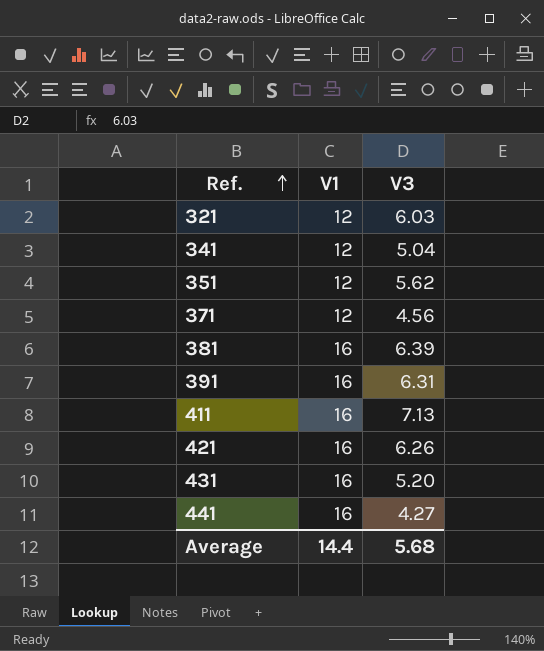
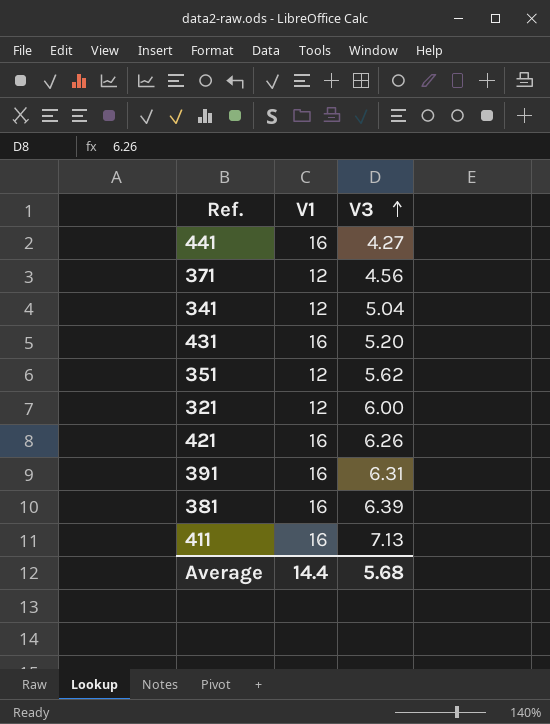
row order: Ref. ascending -> V3 ascending
321 | V3: 6.03 -> 6.00

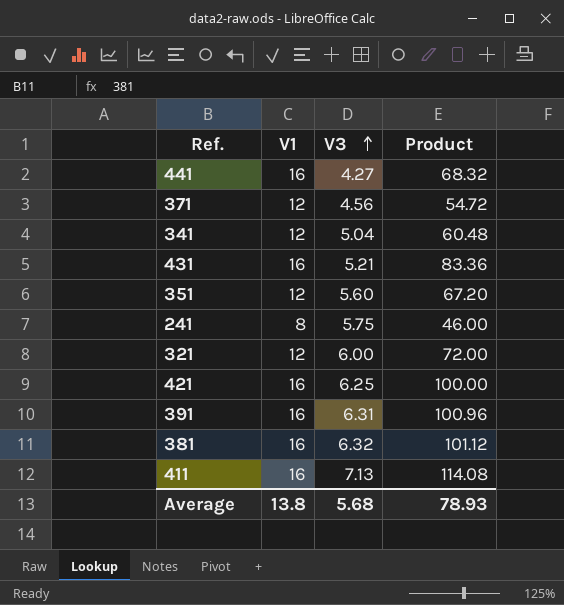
column Product | formula: none -> [V1] * [V3]
431 | V3: 5.20 -> 5.21
351 | V3: 5.62 -> 5.60
row 241: none -> 8 | 5.75 | 46.00
421 | V3: 6.26 -> 6.25
381 | V3: 6.39 -> 6.32
Average | V1: 14.4 -> 13.8

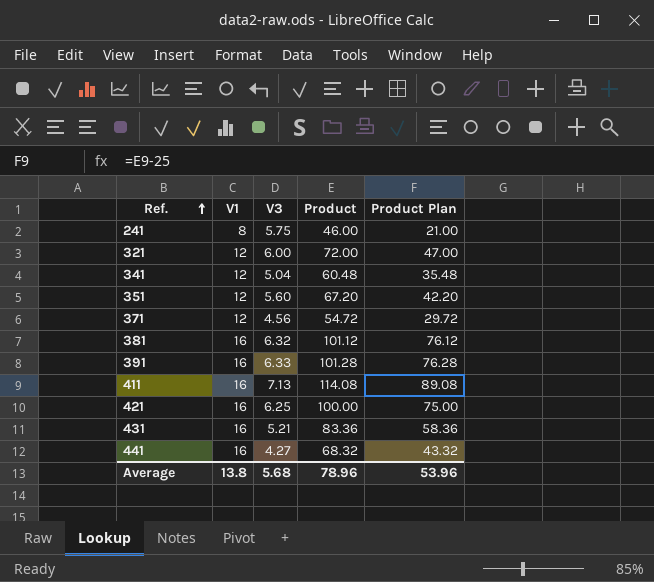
row order: V3 ascending -> Ref. ascending
column Product Plan | formula: none -> [Product] - 25
391 | V3: 6.31 -> 6.33
391 | Product: 100.96 -> 101.28
Average | Product: 78.93 -> 78.96

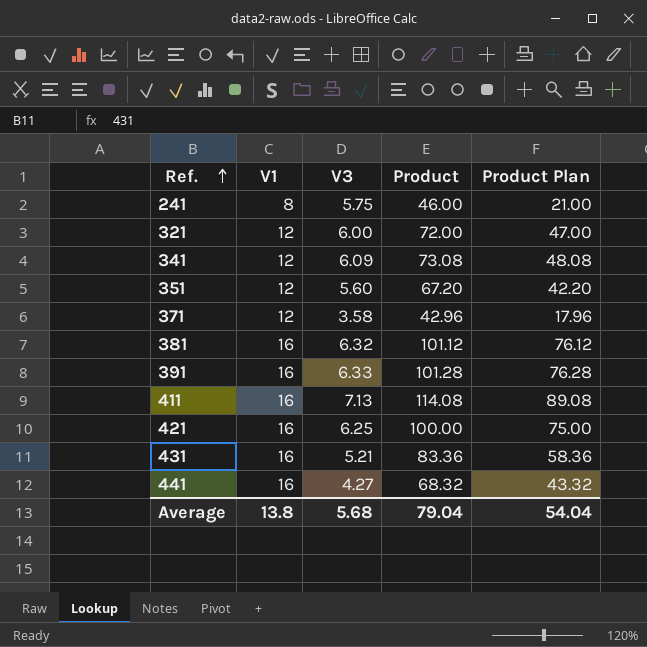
341 | V3: 5.04 -> 6.09
341 | Product: 60.48 -> 73.08
341 | Product Plan: 35.48 -> 48.08
371 | V3: 4.56 -> 3.58
371 | Product: 54.72 -> 42.96
371 | Product Plan: 29.72 -> 17.96
Average | Product: 78.96 -> 79.04
Average | Product Plan: 53.96 -> 54.04

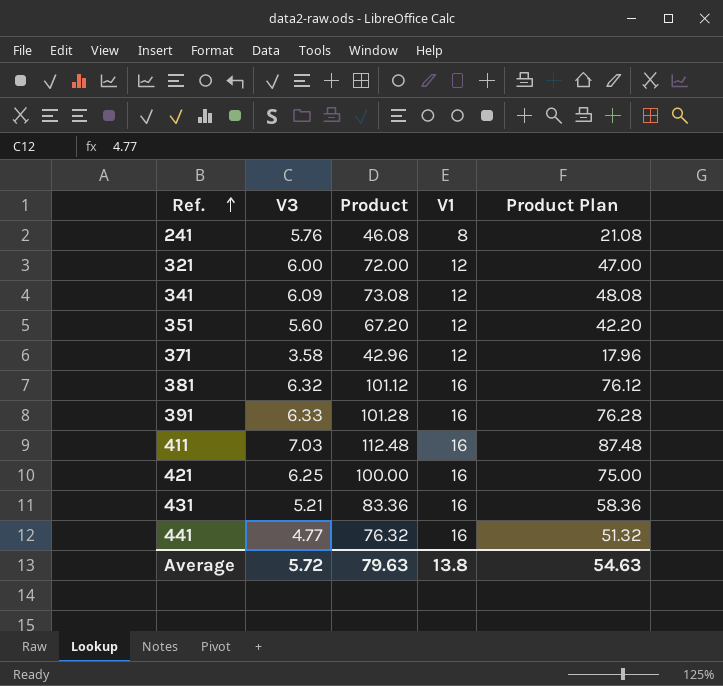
column V1 | position: 2 -> 4
241 | V3: 5.75 -> 5.76
241 | Product: 46.00 -> 46.08
241 | Product Plan: 21.00 -> 21.08
411 | V3: 7.13 -> 7.03
411 | Product: 114.08 -> 112.48
411 | Product Plan: 89.08 -> 87.48
441 | V3: 4.27 -> 4.77
441 | Product: 68.32 -> 76.32
441 | Product Plan: 43.32 -> 51.32
Average | V3: 5.68 -> 5.72
Average | Product: 79.04 -> 79.63
Average | Product Plan: 54.04 -> 54.63

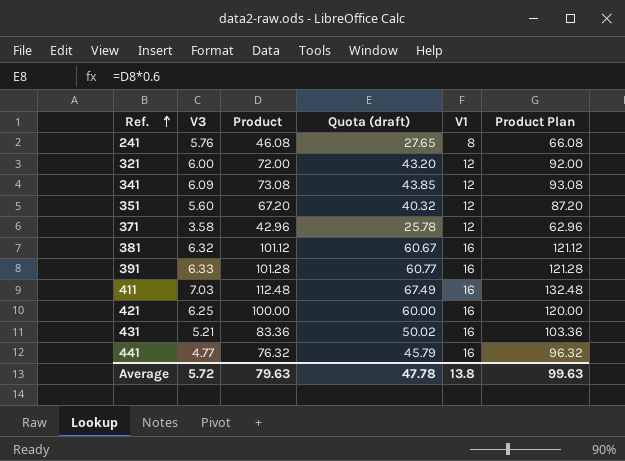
column Quota (draft) | formula: none -> [Product] * 0.6
column Product Plan | formula: [Product] - 25 -> [Product] + 20
Average | Product Plan: 54.63 -> 99.63

